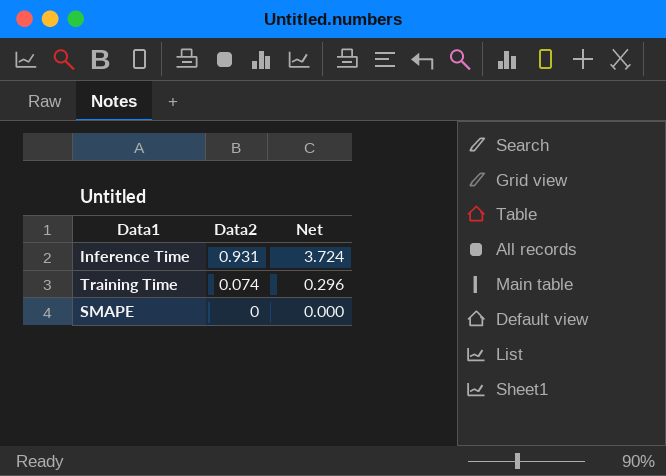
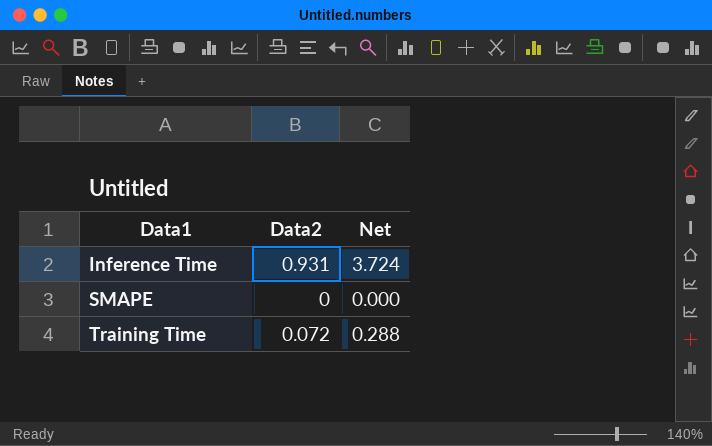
row order: Data2 descending -> Data1 ascending
Training Time | Data2: 0.074 -> 0.072
Training Time | Net: 0.296 -> 0.288

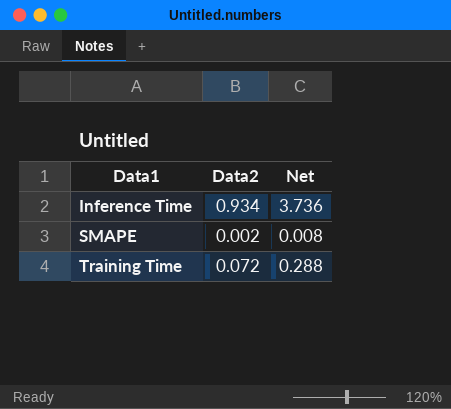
Inference Time | Data2: 0.931 -> 0.934
Inference Time | Net: 3.724 -> 3.736
SMAPE | Data2: 0 -> 0.002
SMAPE | Net: 0.000 -> 0.008

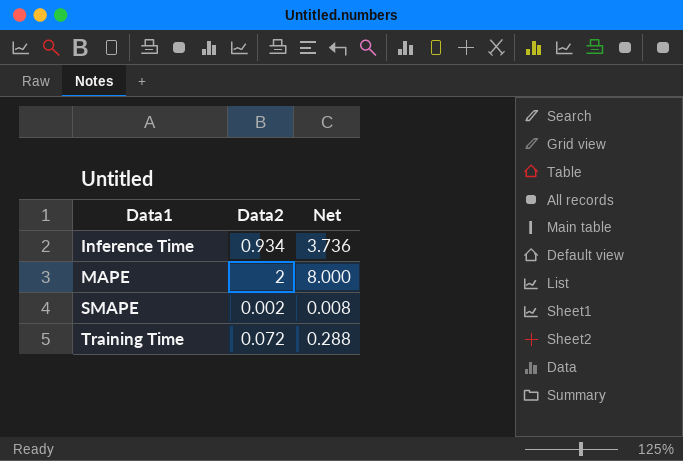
row MAPE: none -> 2 | 8.000

